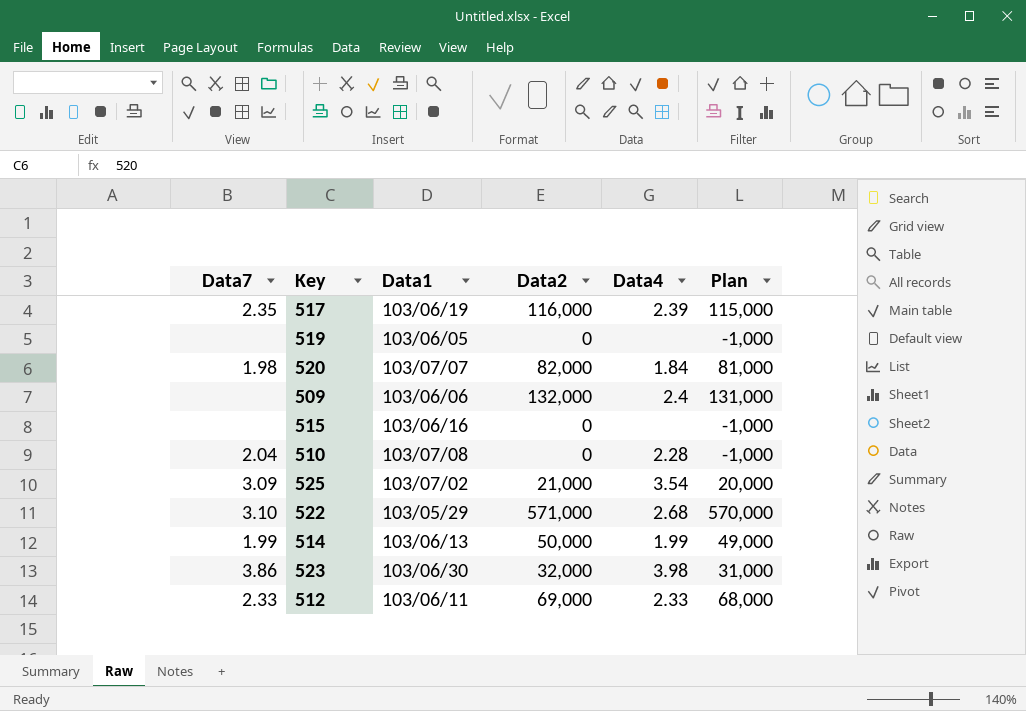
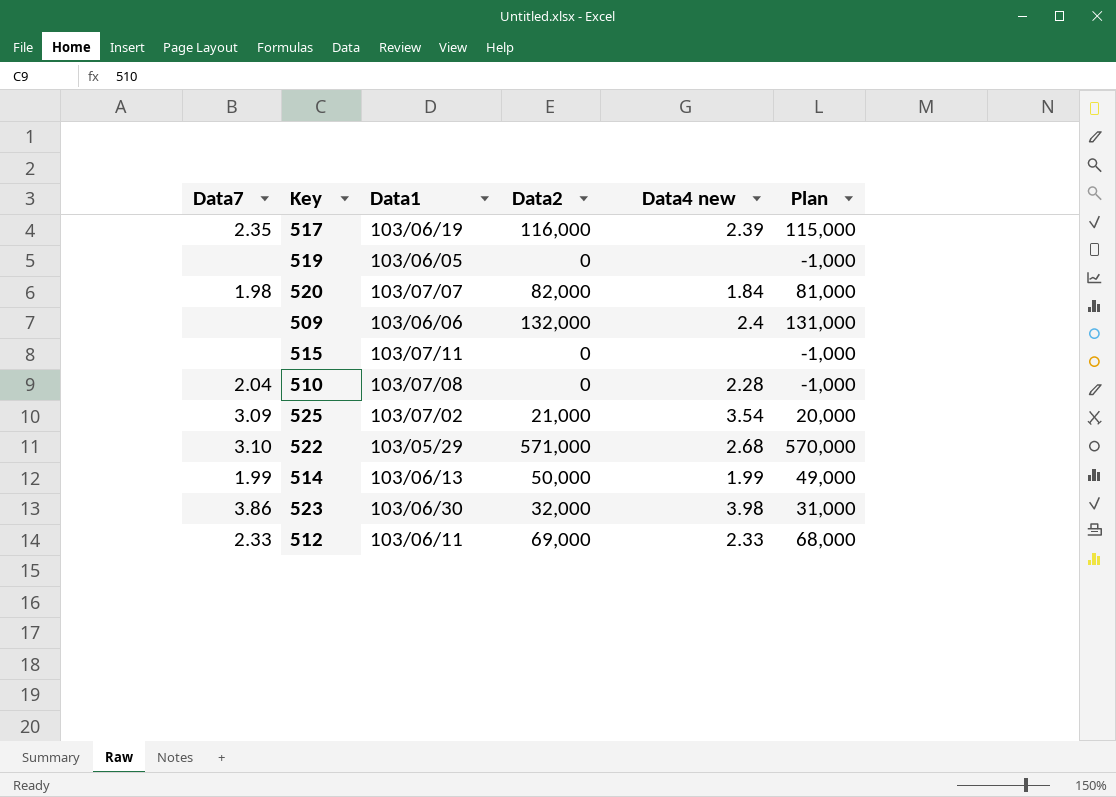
column name: Data4 -> Data4 new
515 | Data1: 103/06/16 -> 103/07/11

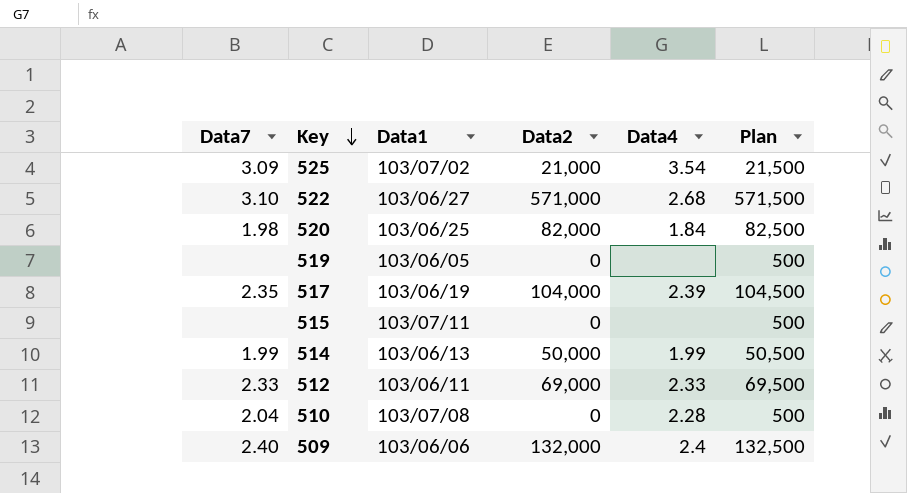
row order: none -> Key descending
column name: Data4 new -> Data4
column Plan | formula: [Data2] - 1000 -> [Data2] + 500
row 523: 3.86 | 103/06/30 | 32,000 | 3.98 | 31,000 -> none
522 | Data1: 103/05/29 -> 103/06/27
520 | Data1: 103/07/07 -> 103/06/25
517 | Data2: 116,000 -> 104,000
509 | Data7: none -> 2.40

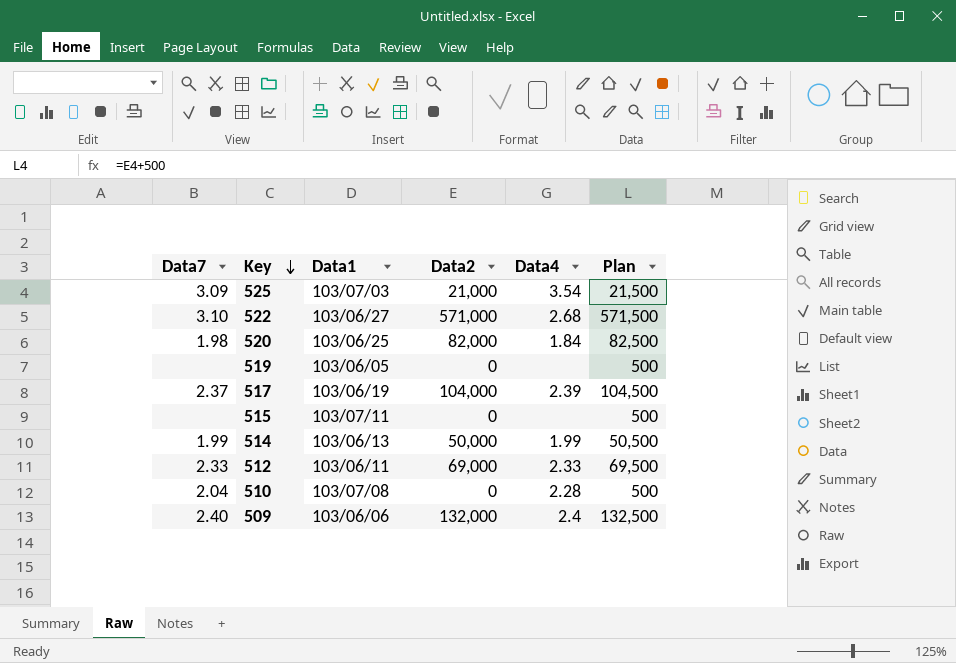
525 | Data1: 103/07/02 -> 103/07/03
517 | Data7: 2.35 -> 2.37

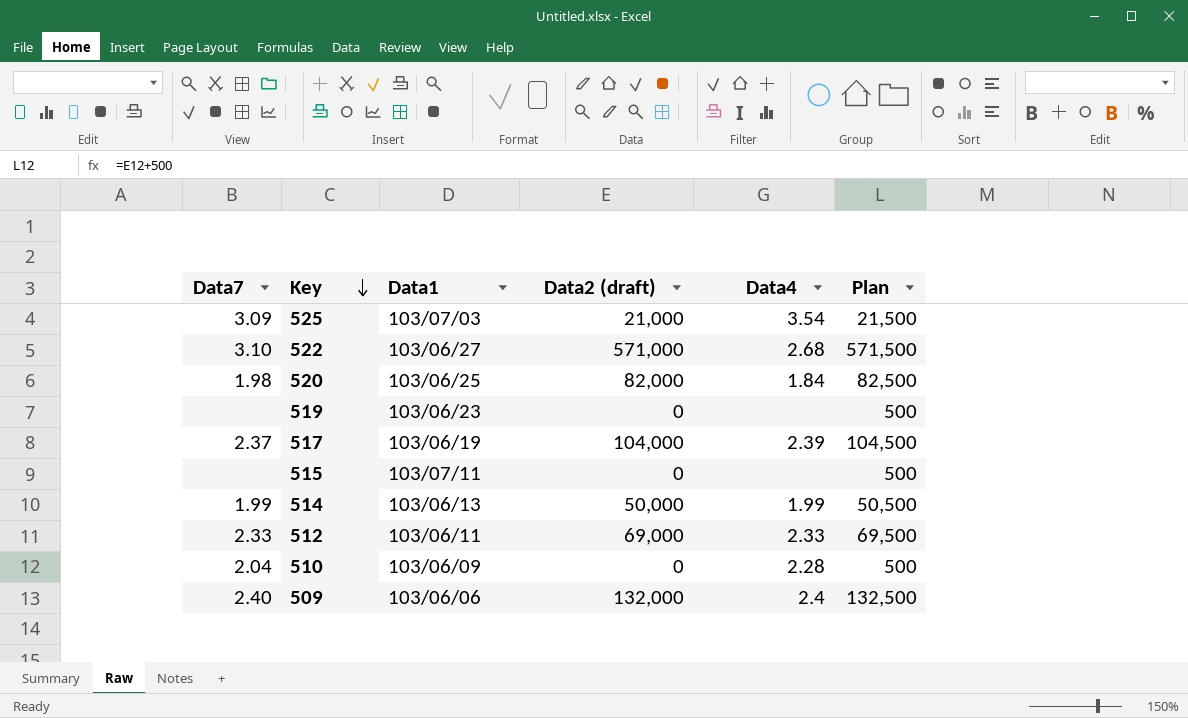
column name: Data2 -> Data2 (draft)
519 | Data1: 103/06/05 -> 103/06/23
510 | Data1: 103/07/08 -> 103/06/09

